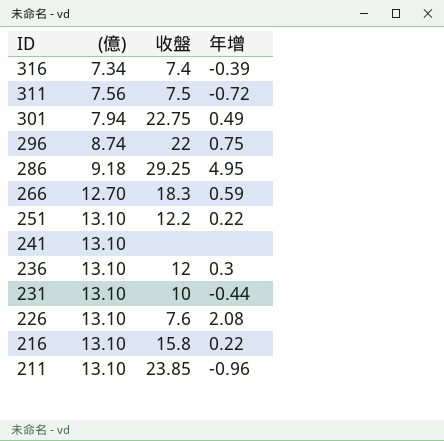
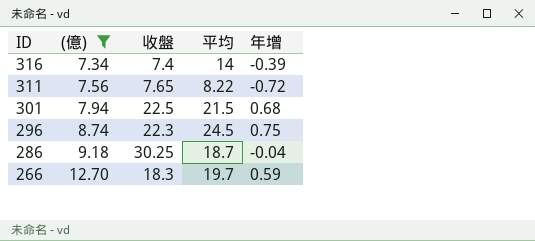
filter: none -> (億) != 13.10
column 平均 | position: none -> 4
311 | 收盤: 7.5 -> 7.65
301 | 收盤: 22.75 -> 22.5
301 | 年增: 0.49 -> 0.68
296 | 收盤: 22 -> 22.3
286 | 收盤: 29.25 -> 30.25
286 | 年增: 4.95 -> -0.04

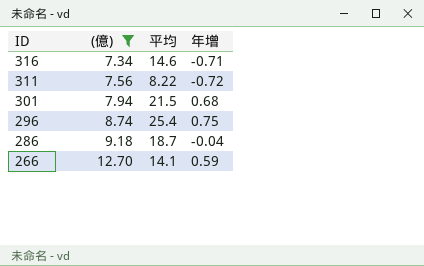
column 收盤 | position: 3 -> none
316 | 平均: 14 -> 14.6
316 | 年增: -0.39 -> -0.71
296 | 平均: 24.5 -> 25.4
266 | 平均: 19.7 -> 14.1

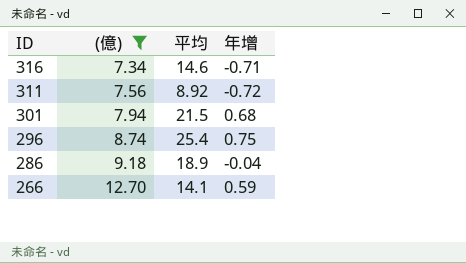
311 | 平均: 8.22 -> 8.92
286 | 平均: 18.7 -> 18.9

